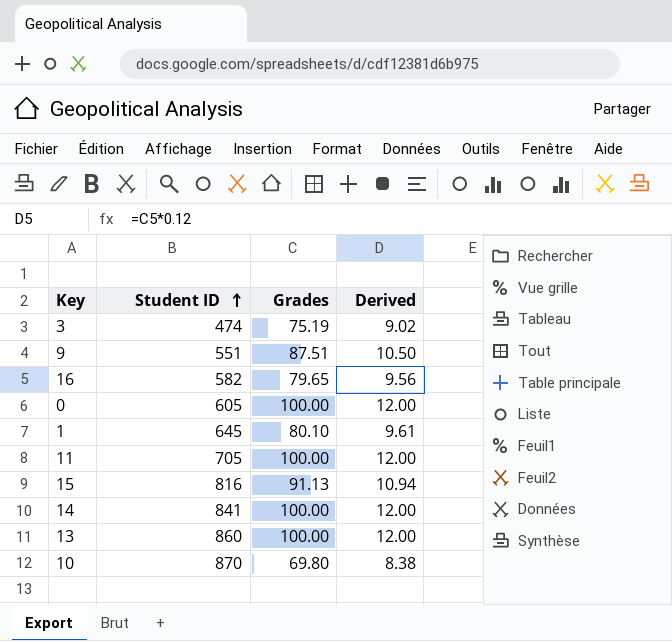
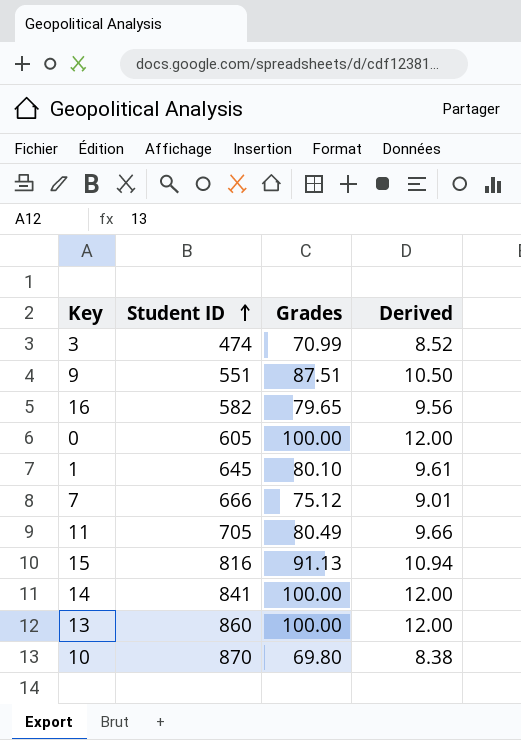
3 | Grades: 75.19 -> 70.99
3 | Derived: 9.02 -> 8.52
row 7: none -> 666 | 75.12 | 9.01
11 | Grades: 100.00 -> 80.49
11 | Derived: 12.00 -> 9.66

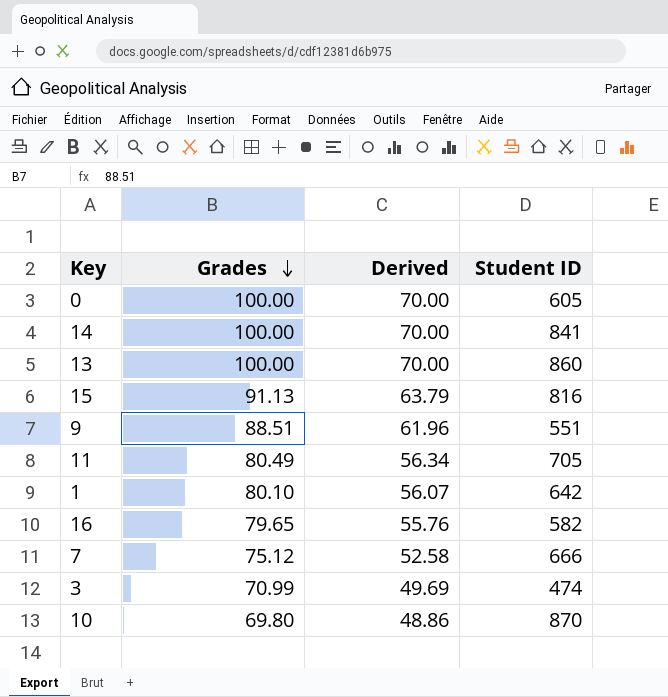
row order: Student ID ascending -> Grades descending
column Derived | formula: [Grades] * 0.12 -> [Grades] * 0.7
column Student ID | position: 2 -> 4
9 | Grades: 87.51 -> 88.51
1 | Student ID: 645 -> 642

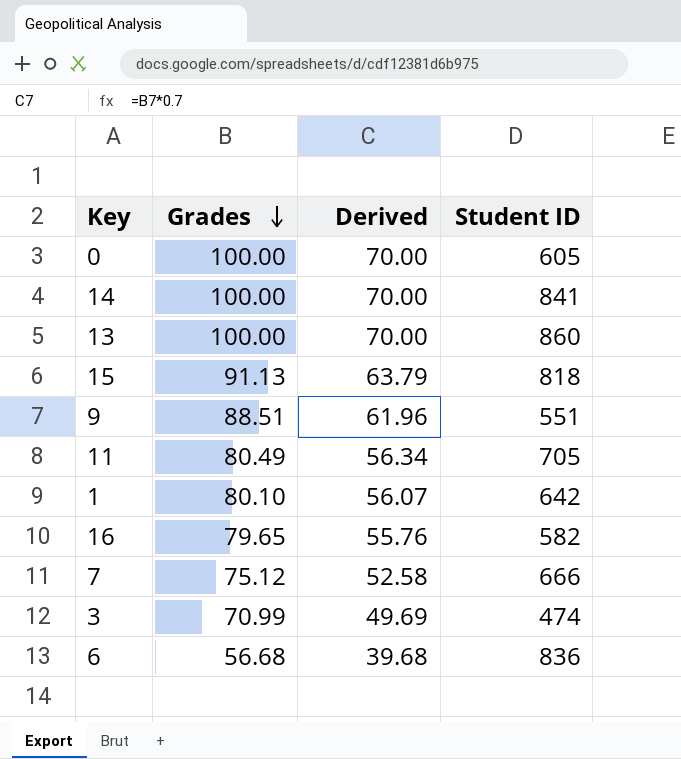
row 10: 69.80 | 48.86 | 870 -> none
15 | Student ID: 816 -> 818
row 6: none -> 56.68 | 39.68 | 836

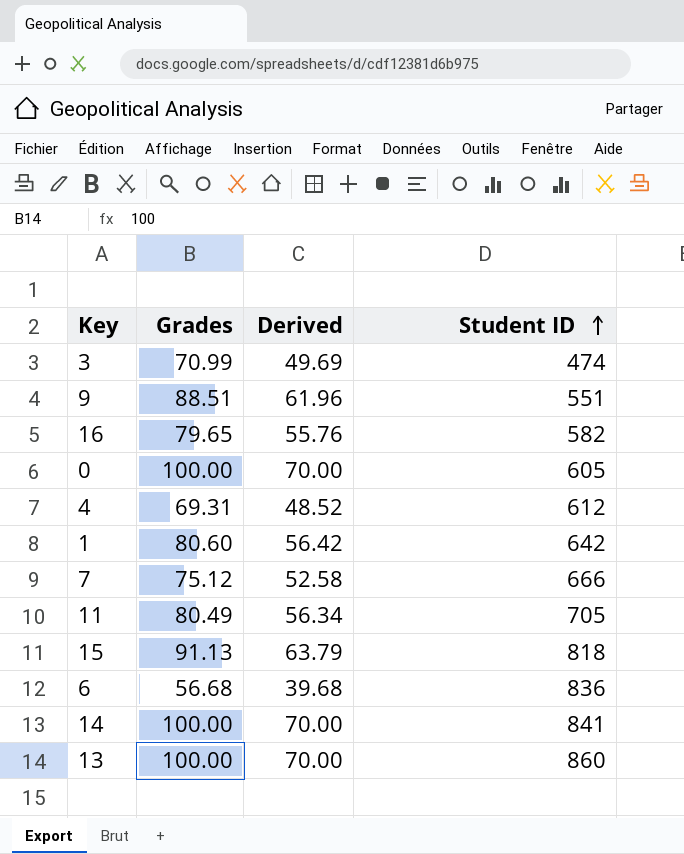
row order: Grades descending -> Student ID ascending
row 4: none -> 69.31 | 48.52 | 612
1 | Grades: 80.10 -> 80.60
1 | Derived: 56.07 -> 56.42

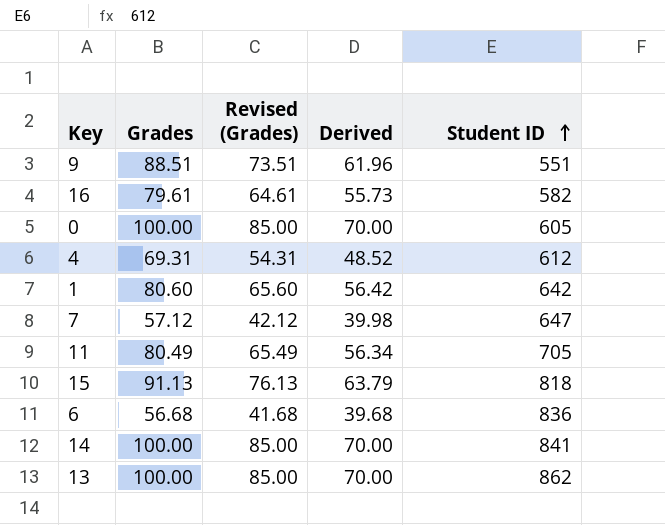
column Revised (Grades) | formula: none -> [Grades] - 15
row 3: 70.99 | 49.69 | 474 -> none
16 | Grades: 79.65 -> 79.61
16 | Derived: 55.76 -> 55.73
7 | Grades: 75.12 -> 57.12
7 | Derived: 52.58 -> 39.98
7 | Student ID: 666 -> 647
13 | Student ID: 860 -> 862

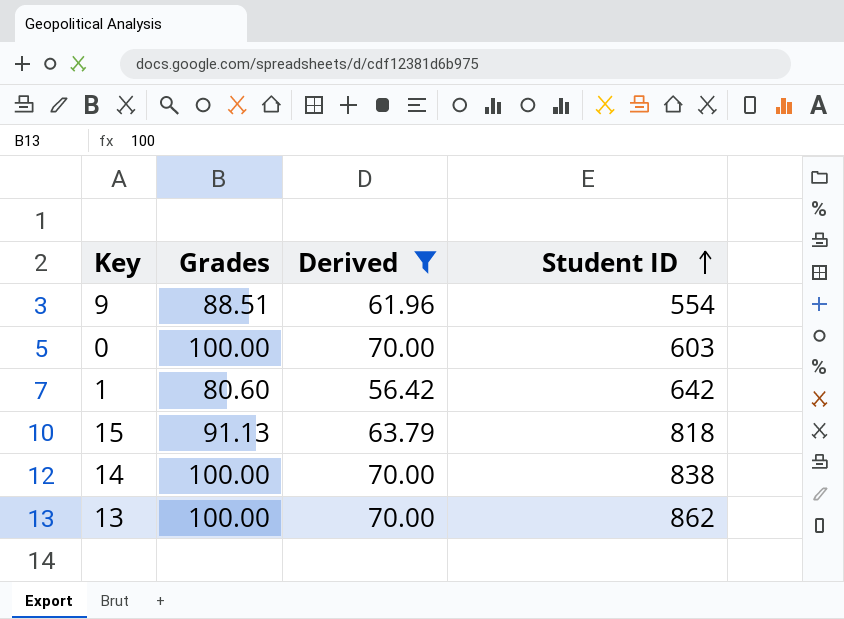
filter: none -> Derived >= 56.42
column Revised (Grades) | formula: [Grades] - 15 -> none
9 | Student ID: 551 -> 554
0 | Student ID: 605 -> 603
14 | Student ID: 841 -> 838

